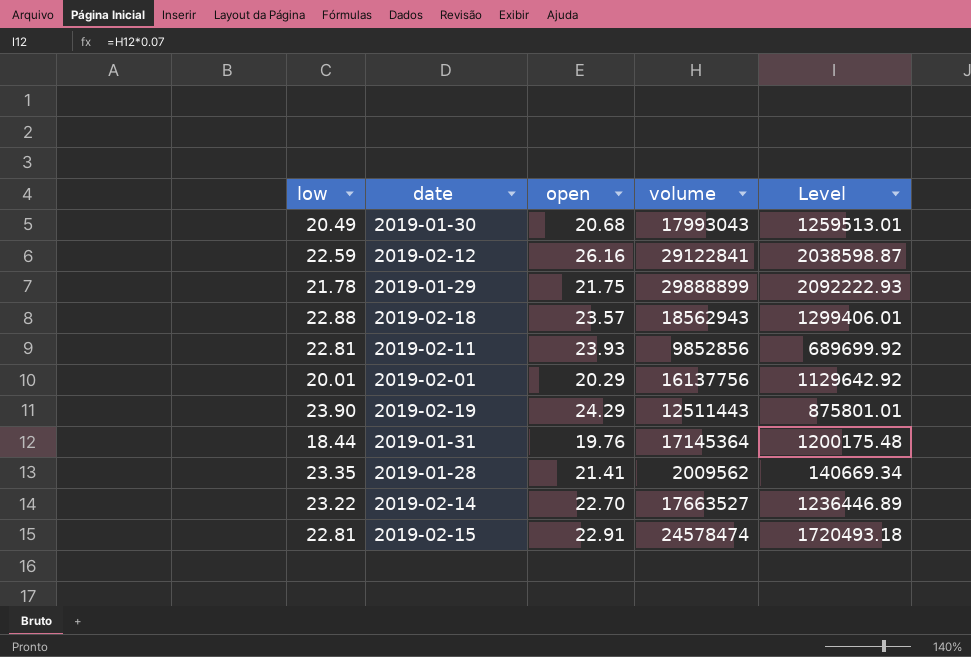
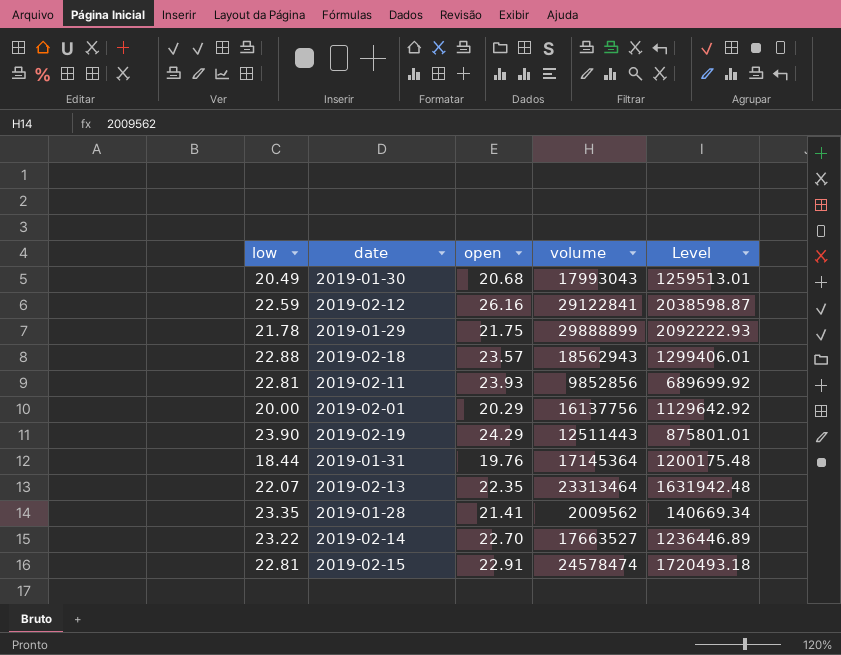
2019-02-01 | low: 20.01 -> 20.00
row 2019-02-13: none -> 22.07 | 22.35 | 23313464 | 1631942.48

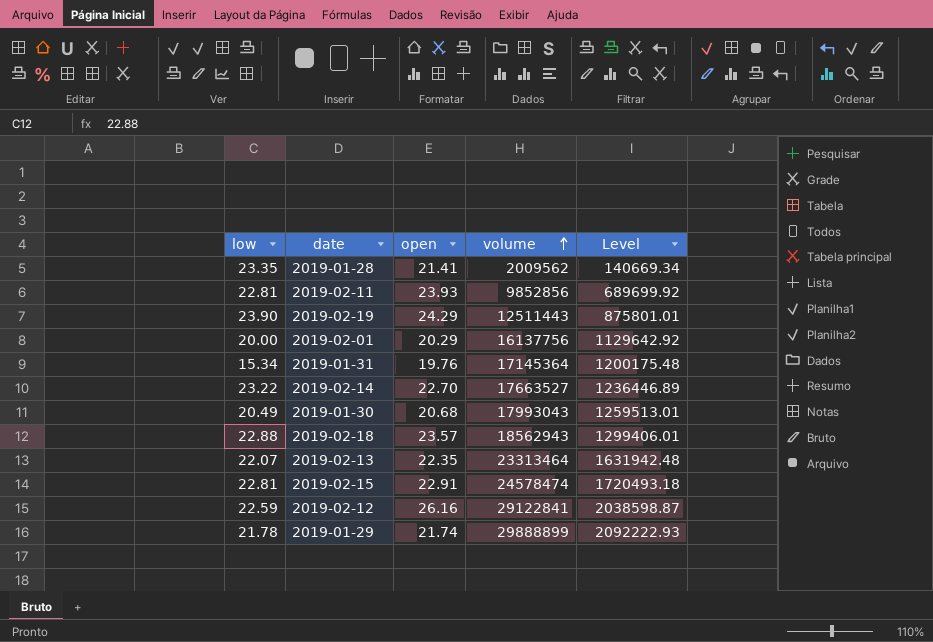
row order: none -> volume ascending
2019-01-31 | low: 18.44 -> 15.34
2019-01-29 | open: 21.75 -> 21.74

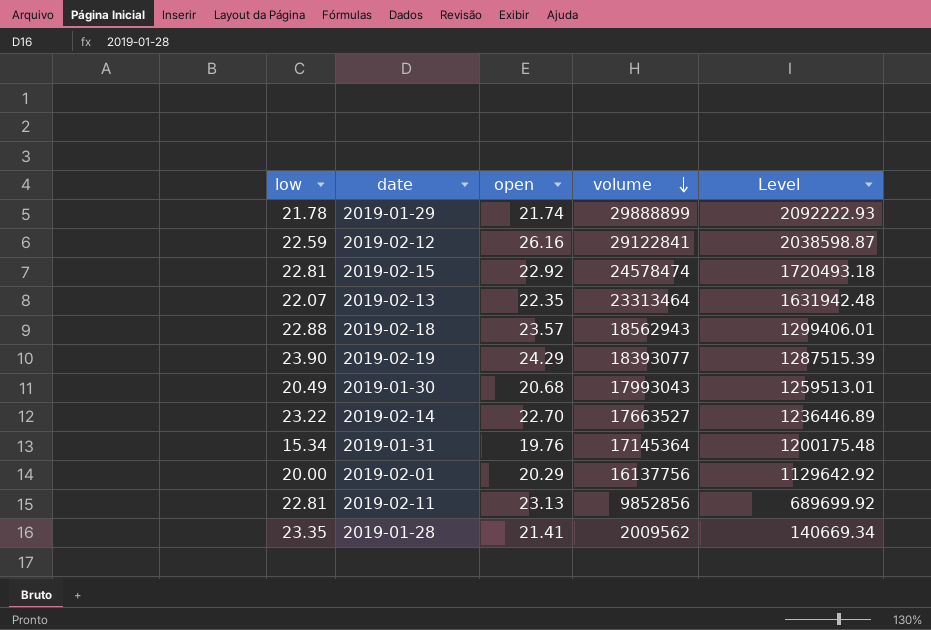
row order: volume ascending -> volume descending
2019-02-15 | open: 22.91 -> 22.92
2019-02-19 | volume: 12511443 -> 18393077
2019-02-19 | Level: 875801.01 -> 1287515.39
2019-02-11 | open: 23.93 -> 23.13

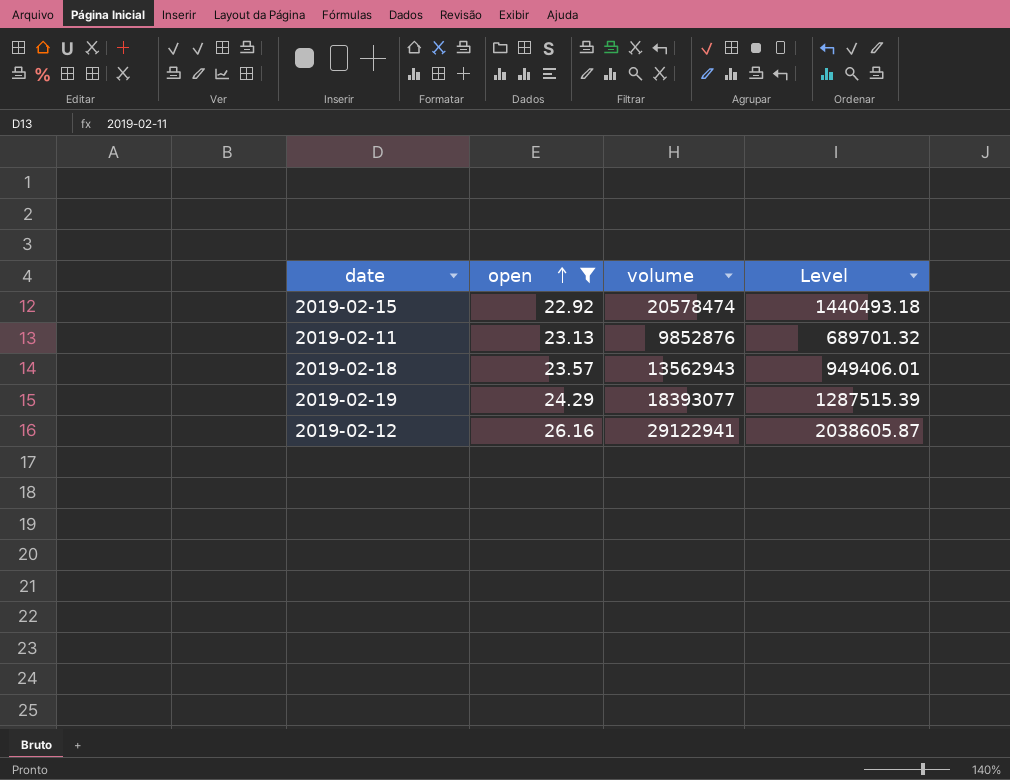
filter: none -> open >= 22.92
row order: volume descending -> open ascending
column low | position: 1 -> none
2019-02-15 | volume: 24578474 -> 20578474
2019-02-15 | Level: 1720493.18 -> 1440493.18
2019-02-11 | volume: 9852856 -> 9852876
2019-02-11 | Level: 689699.92 -> 689701.32
2019-02-18 | volume: 18562943 -> 13562943
2019-02-18 | Level: 1299406.01 -> 949406.01
2019-02-12 | volume: 29122841 -> 29122941
2019-02-12 | Level: 2038598.87 -> 2038605.87

